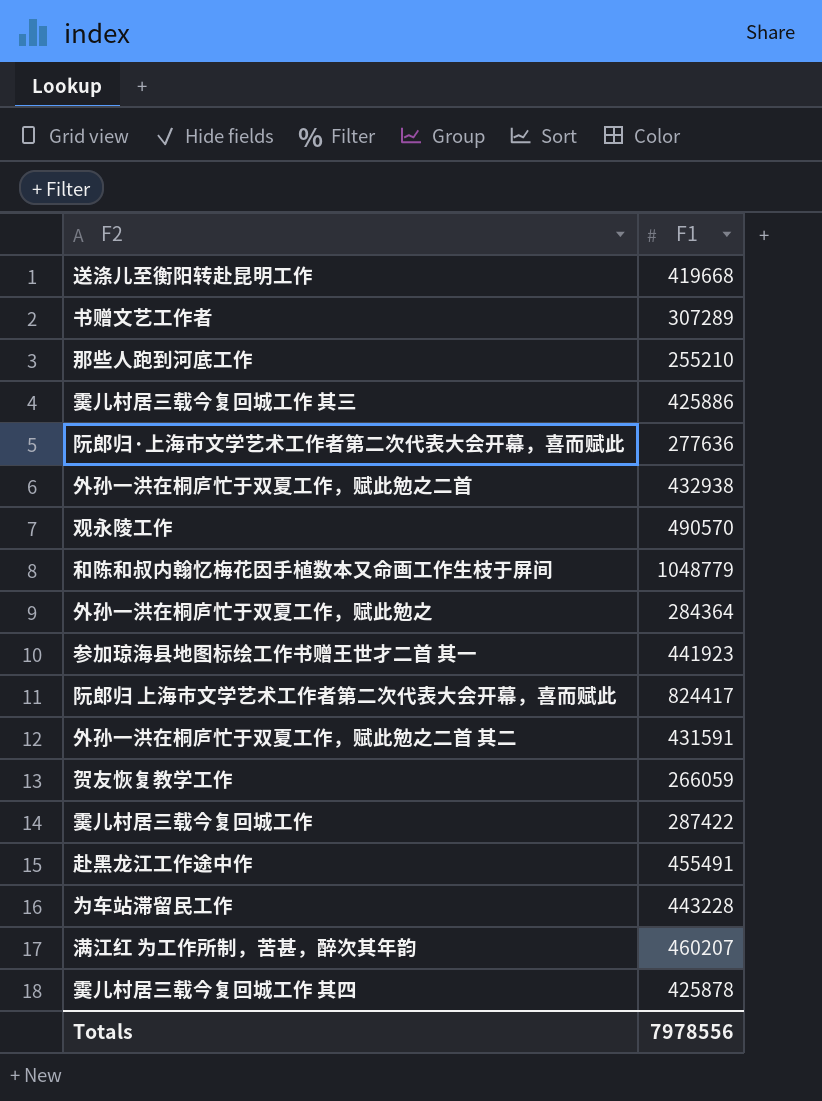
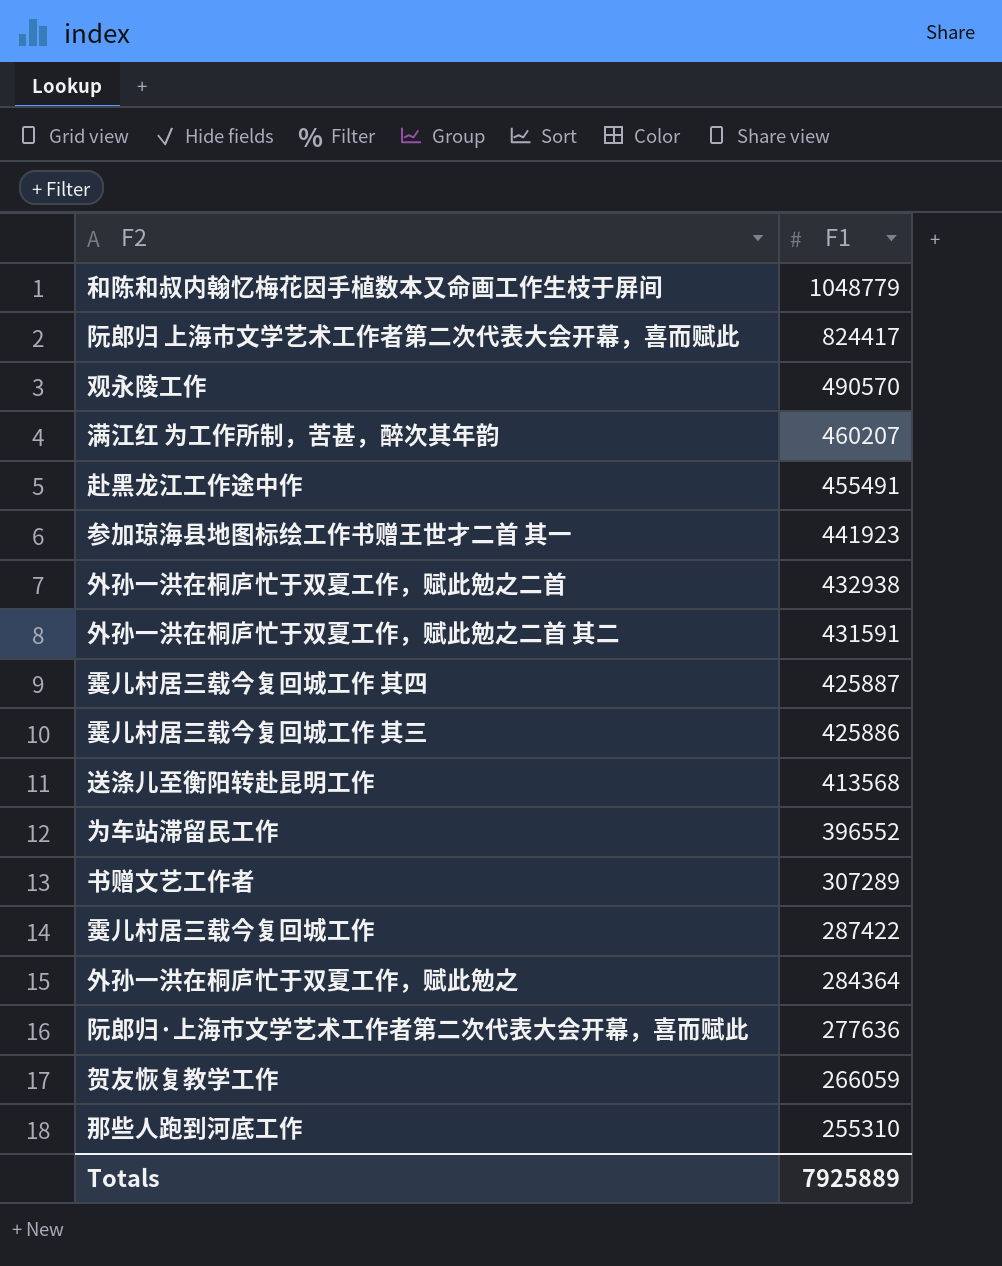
row order: none -> F1 descending
霙儿村居三载今复回城工作 其四 | F1: 425878 -> 425887
送涤儿至衡阳转赴昆明工作 | F1: 419668 -> 413568
为车站滞留民工作 | F1: 443228 -> 396552
那些人跑到河底工作 | F1: 255210 -> 255310
Totals | F1: 7978556 -> 7925889

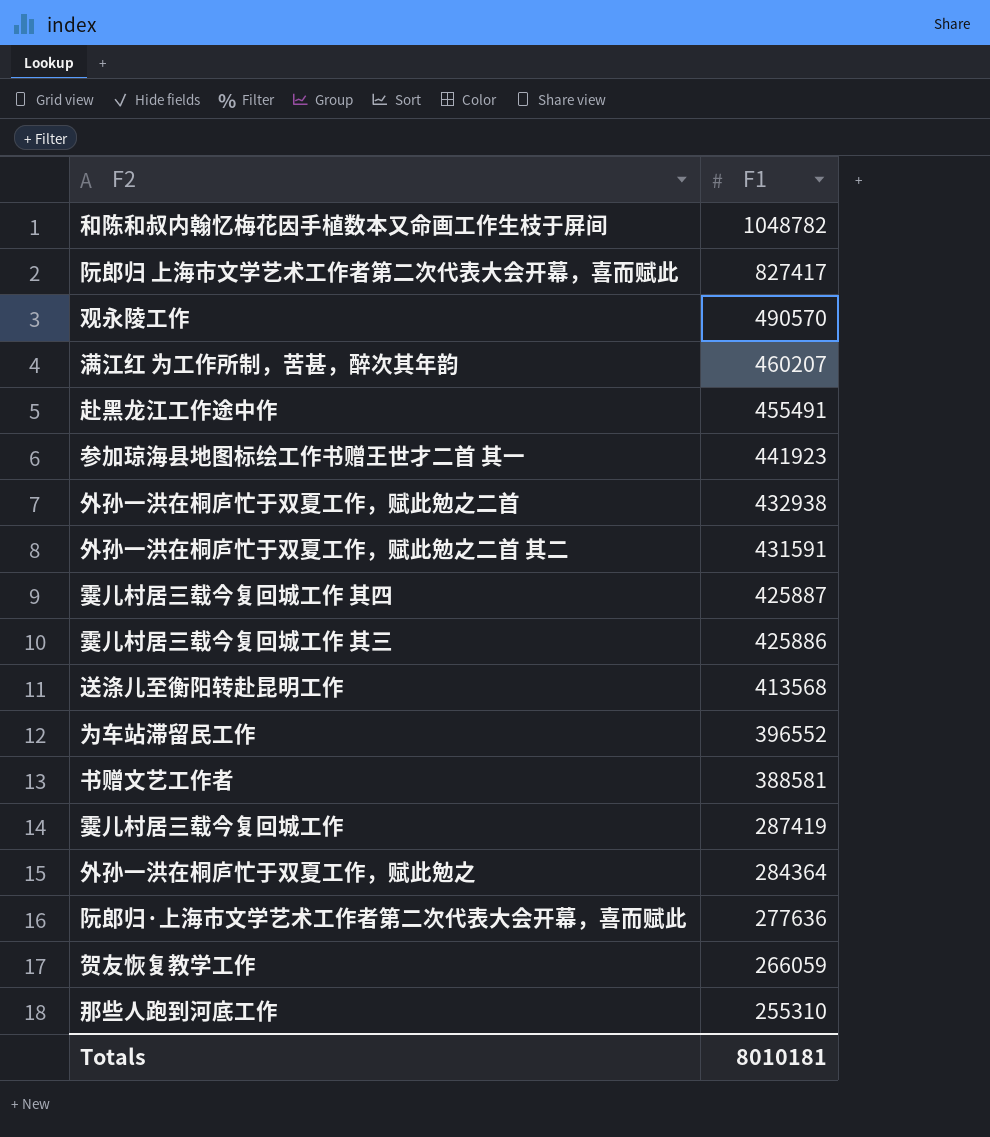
和陈和叔内翰忆梅花因手植数本又命画工作生枝于屏间 | F1: 1048779 -> 1048782
阮郎归 上海市文学艺术工作者第二次代表大会开幕，喜而赋此 | F1: 824417 -> 827417
书赠文艺工作者 | F1: 307289 -> 388581
霙儿村居三载今复回城工作 | F1: 287422 -> 287419
Totals | F1: 7925889 -> 8010181

